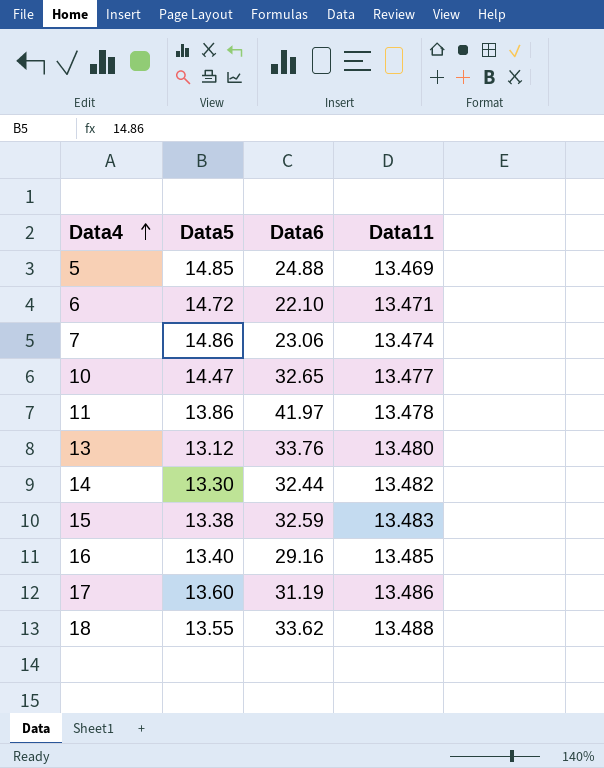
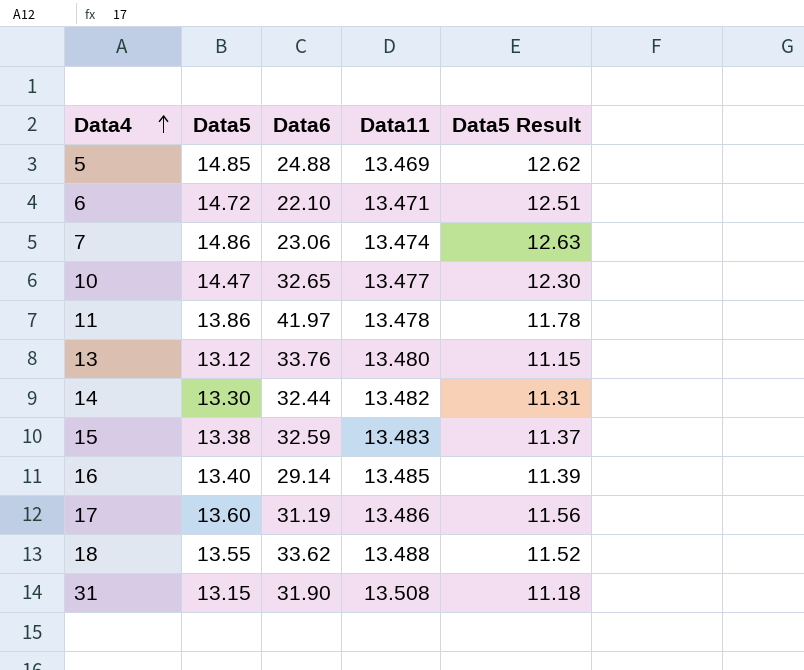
column Data5 Result | formula: none -> [Data5] * 0.85
16 | Data6: 29.16 -> 29.14
row 31: none -> 13.15 | 31.90 | 13.508 | 11.18

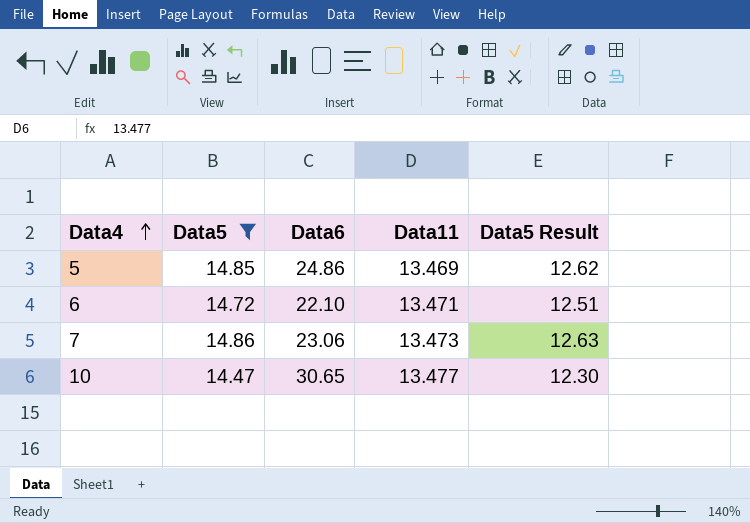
filter: none -> Data5 >= 14.47
5 | Data6: 24.88 -> 24.86
7 | Data11: 13.474 -> 13.473
10 | Data6: 32.65 -> 30.65

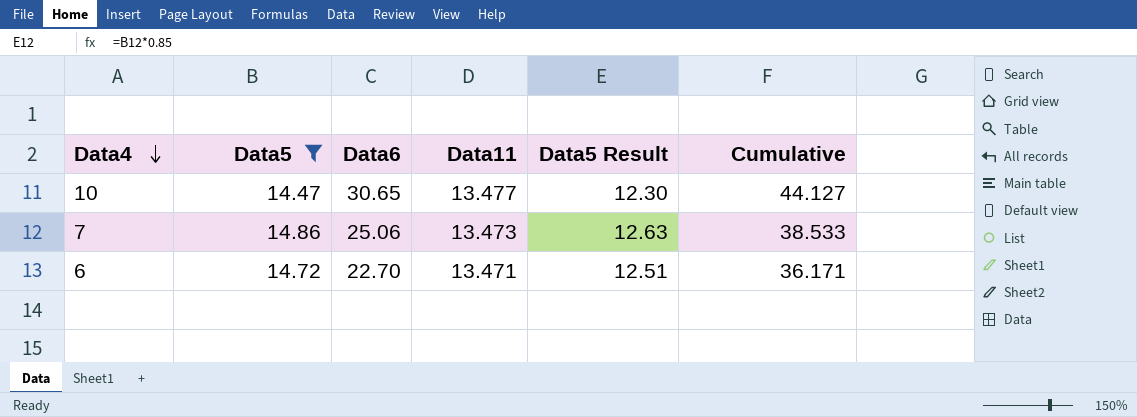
row order: Data4 ascending -> Data4 descending
column Cumulative | formula: none -> [Data6] + [Data11]
row 5: 14.85 | 24.86 | 13.469 | 12.62 -> none
7 | Data6: 23.06 -> 25.06
6 | Data6: 22.10 -> 22.70

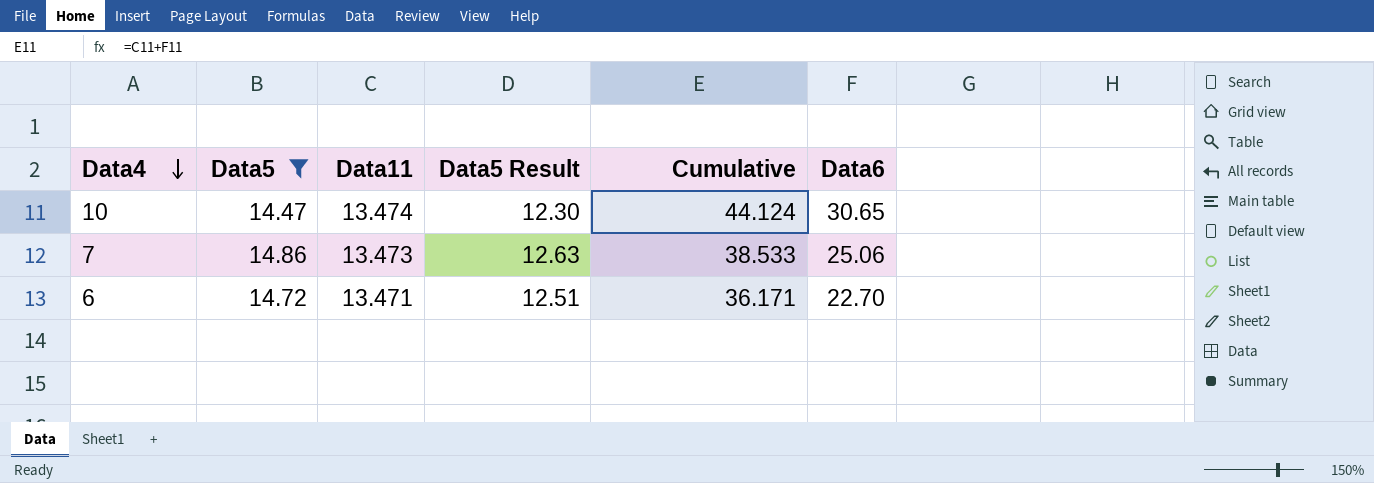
column Data6 | position: 3 -> 6
10 | Data11: 13.477 -> 13.474
10 | Cumulative: 44.127 -> 44.124

